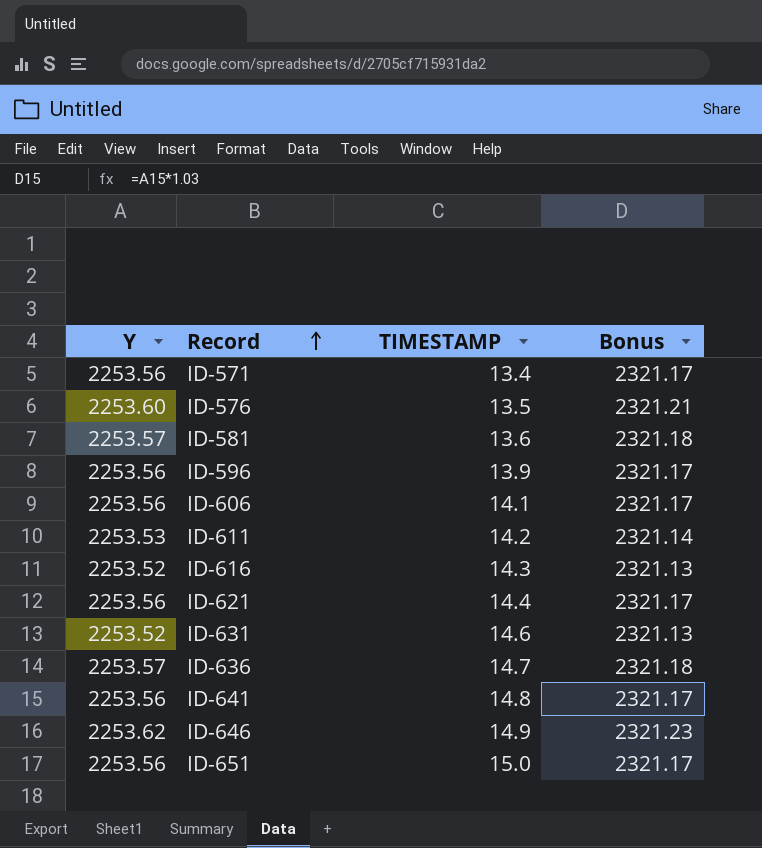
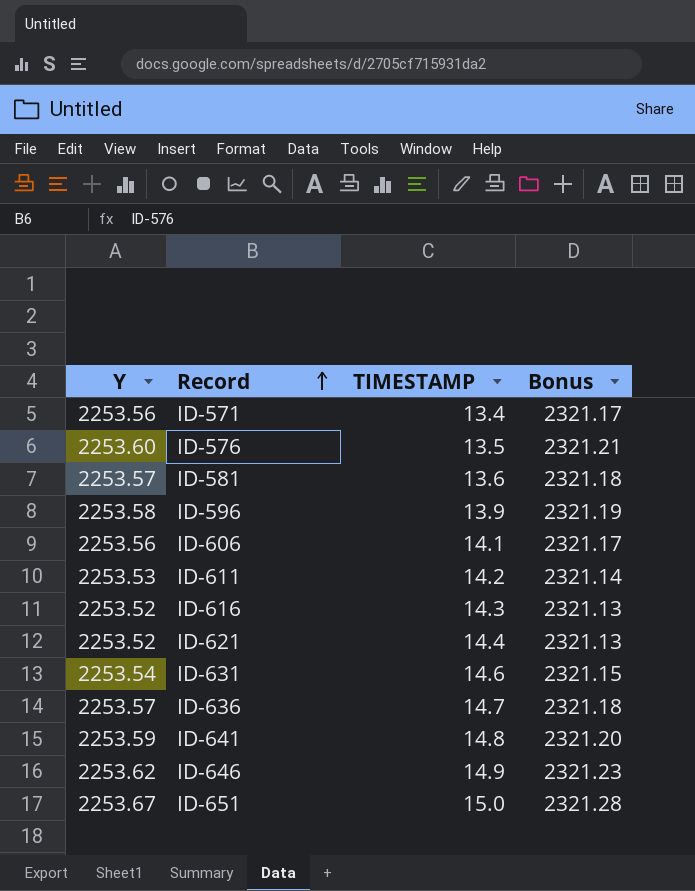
ID-596 | Y: 2253.56 -> 2253.58
ID-596 | Bonus: 2321.17 -> 2321.19
ID-621 | Y: 2253.56 -> 2253.52
ID-621 | Bonus: 2321.17 -> 2321.13
ID-631 | Y: 2253.52 -> 2253.54
ID-631 | Bonus: 2321.13 -> 2321.15
ID-641 | Y: 2253.56 -> 2253.59
ID-641 | Bonus: 2321.17 -> 2321.20
ID-651 | Y: 2253.56 -> 2253.67
ID-651 | Bonus: 2321.17 -> 2321.28

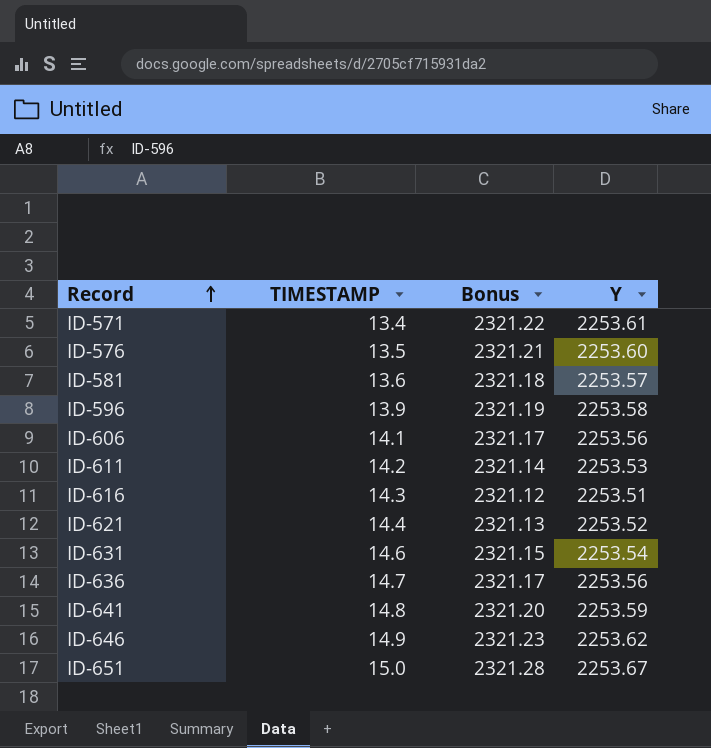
column Y | position: 1 -> 4
ID-571 | Bonus: 2321.17 -> 2321.22
ID-571 | Y: 2253.56 -> 2253.61
ID-616 | Bonus: 2321.13 -> 2321.12
ID-616 | Y: 2253.52 -> 2253.51
ID-636 | Bonus: 2321.18 -> 2321.17
ID-636 | Y: 2253.57 -> 2253.56

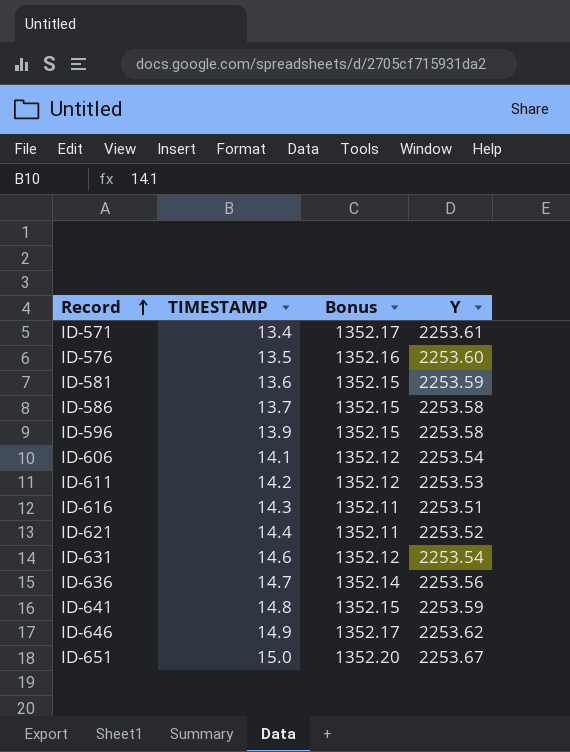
column Bonus | formula: [Y] * 1.03 -> [Y] * 0.6
ID-581 | Y: 2253.57 -> 2253.59
row ID-586: none -> 13.7 | 1352.15 | 2253.58
ID-606 | Y: 2253.56 -> 2253.54

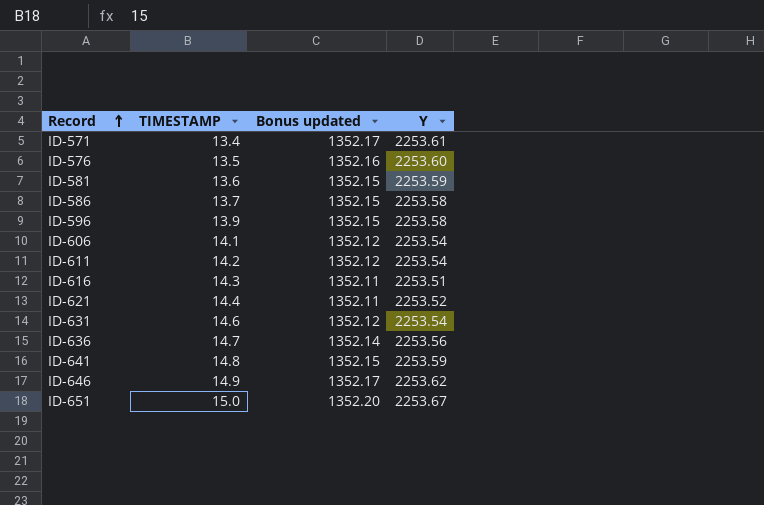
column name: Bonus -> Bonus updated
ID-611 | Y: 2253.53 -> 2253.54

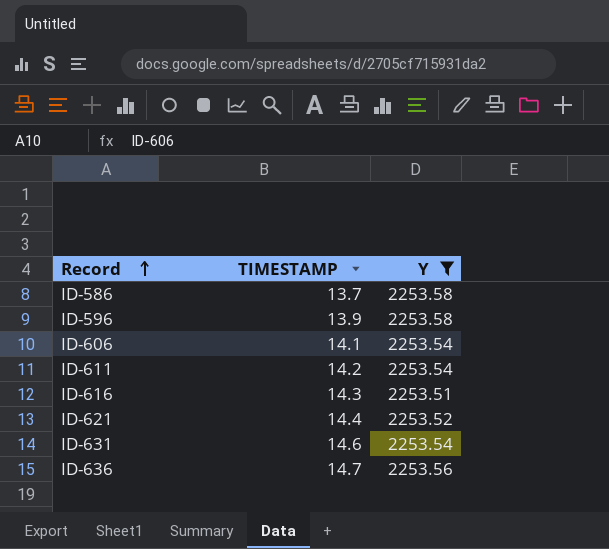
filter: none -> Y <= 2253.58
column Bonus updated | formula: [Y] * 0.6 -> none

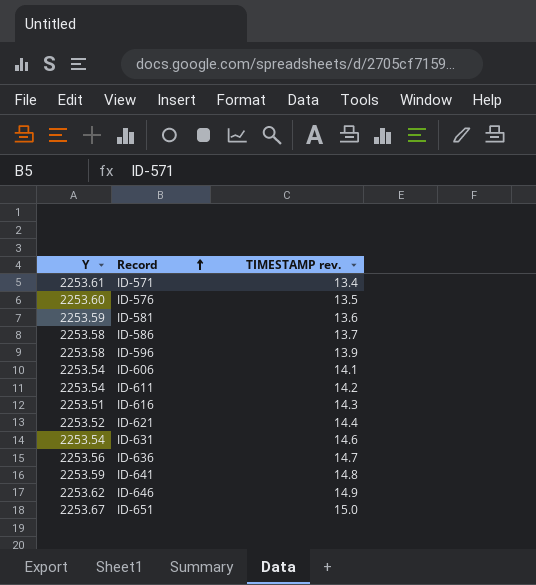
filter: Y <= 2253.58 -> none
column Y | position: 3 -> 1
column name: TIMESTAMP -> TIMESTAMP rev.

